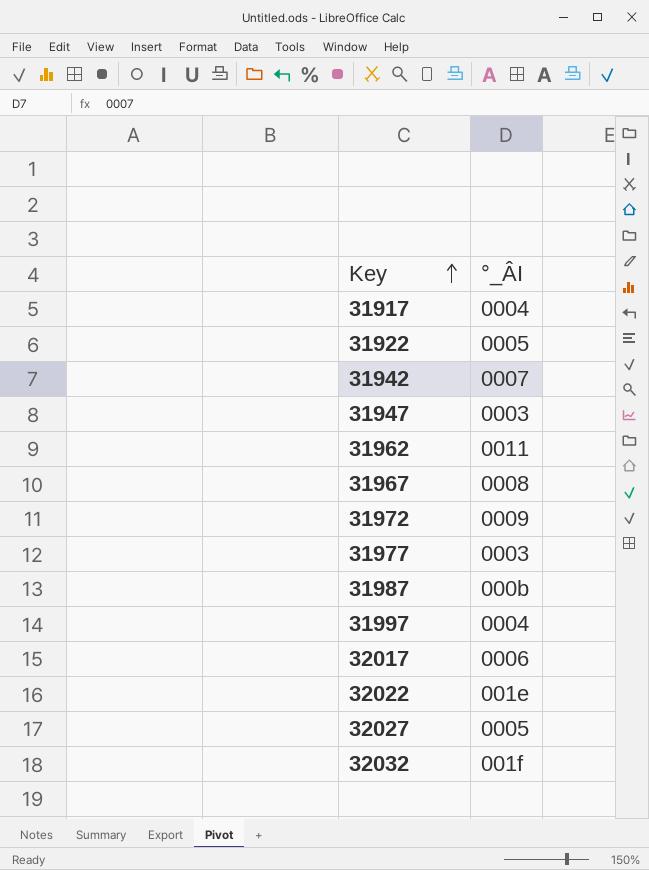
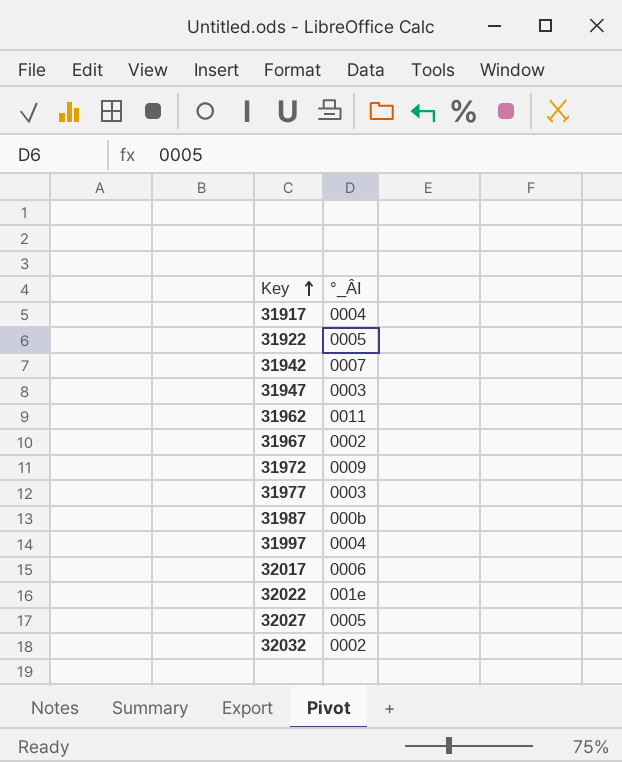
31967 | °_ÂI: 0008 -> 0002
32032 | °_ÂI: 001f -> 0002

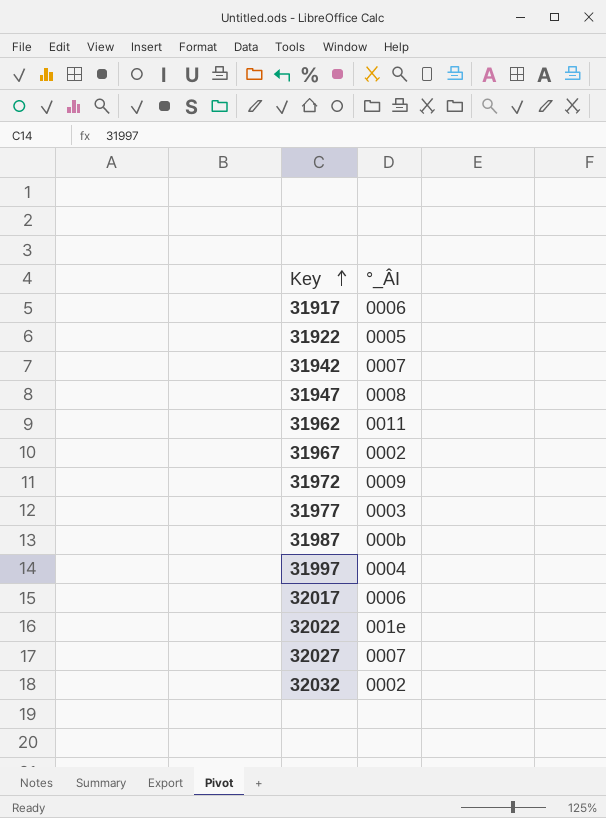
31917 | °_ÂI: 0004 -> 0006
31947 | °_ÂI: 0003 -> 0008
32027 | °_ÂI: 0005 -> 0007

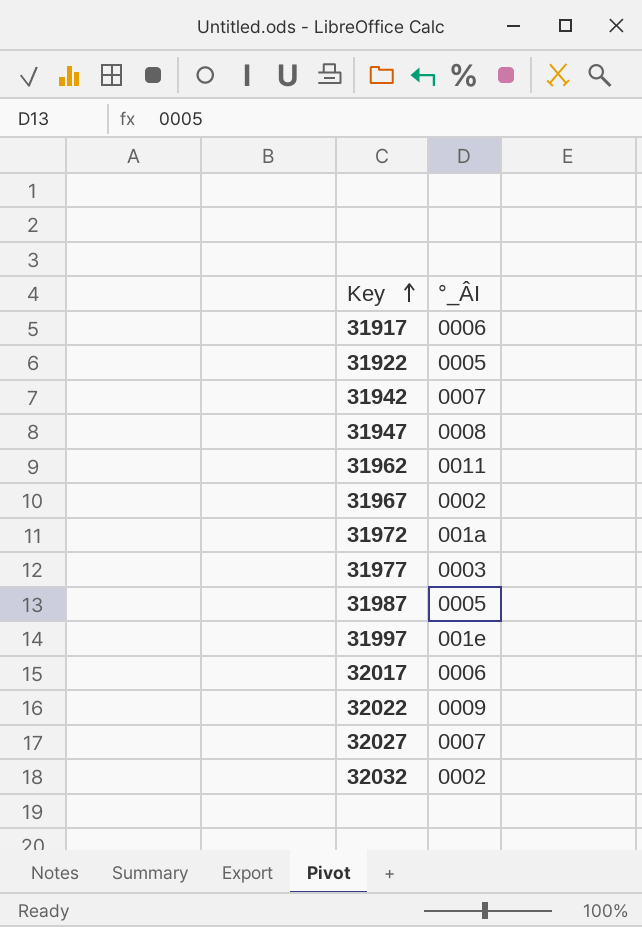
31972 | °_ÂI: 0009 -> 001a
31987 | °_ÂI: 000b -> 0005
31997 | °_ÂI: 0004 -> 001e
32022 | °_ÂI: 001e -> 0009

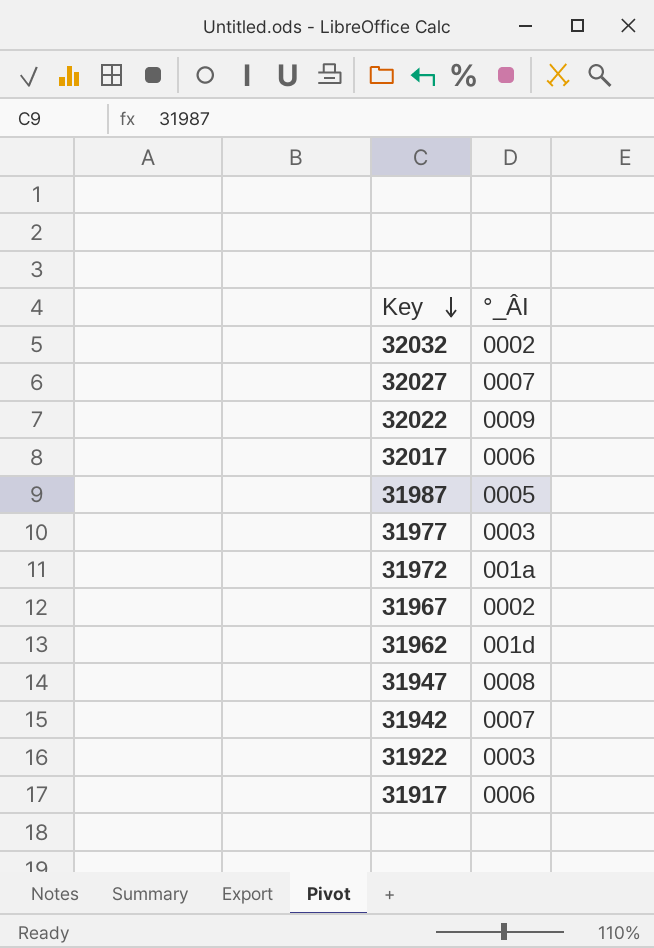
row order: Key ascending -> Key descending
row 31997: 001e -> none
31962 | °_ÂI: 0011 -> 001d
31922 | °_ÂI: 0005 -> 0003

